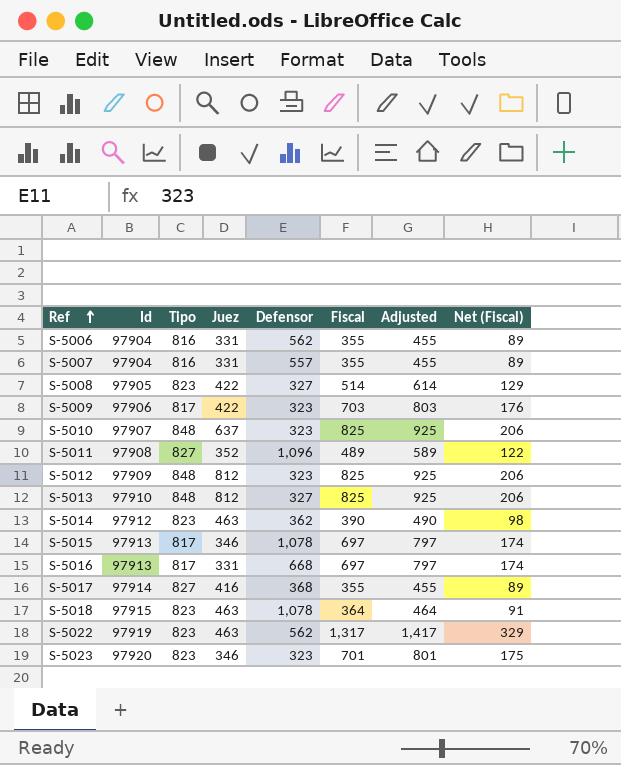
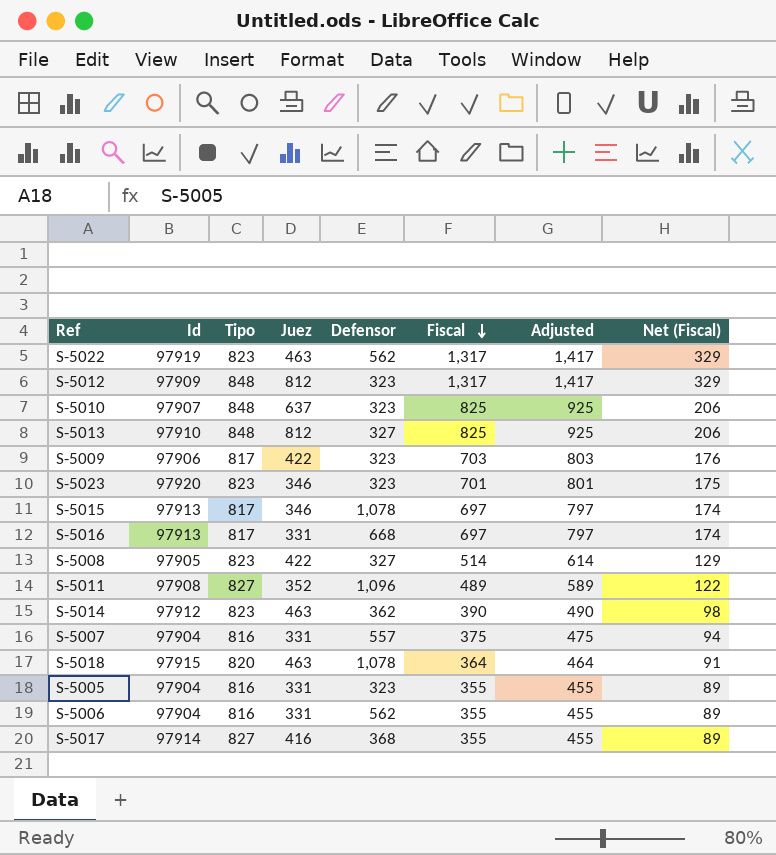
row order: Ref ascending -> Fiscal descending
S-5012 | Fiscal: 825 -> 1,317
S-5012 | Adjusted: 925 -> 1,417
S-5012 | Net (Fiscal): 206 -> 329
S-5007 | Fiscal: 355 -> 375
S-5007 | Adjusted: 455 -> 475
S-5007 | Net (Fiscal): 89 -> 94
S-5018 | Tipo: 823 -> 820
row S-5005: none -> 97904 | 816 | 331 | 323 | 355 | 455 | 89

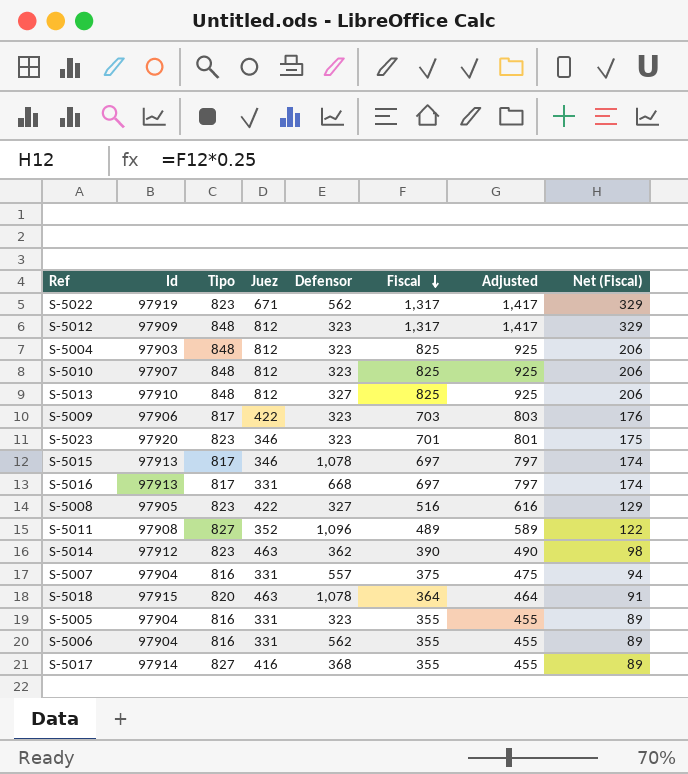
S-5022 | Juez: 463 -> 671
row S-5004: none -> 97903 | 848 | 812 | 323 | 825 | 925 | 206
S-5010 | Juez: 637 -> 812
S-5008 | Fiscal: 514 -> 516
S-5008 | Adjusted: 614 -> 616

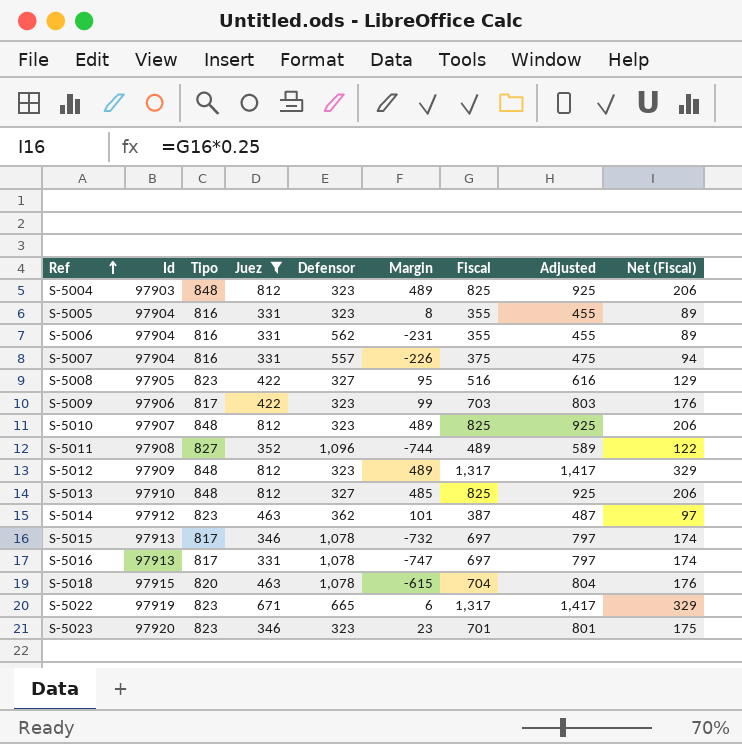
filter: none -> Juez != 416
row order: Fiscal descending -> Ref ascending
column Margin | formula: none -> [Juez] - [Defensor]
S-5014 | Fiscal: 390 -> 387
S-5014 | Adjusted: 490 -> 487
S-5014 | Net (Fiscal): 98 -> 97
S-5016 | Defensor: 668 -> 1,078
S-5018 | Fiscal: 364 -> 704
S-5018 | Adjusted: 464 -> 804
S-5018 | Net (Fiscal): 91 -> 176
S-5022 | Defensor: 562 -> 665

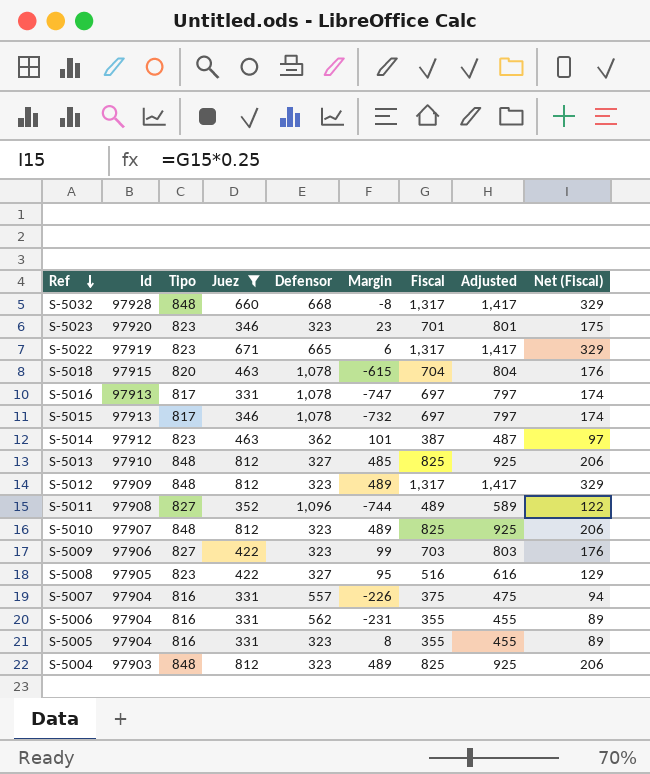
row order: Ref ascending -> Ref descending
row S-5032: none -> 97928 | 848 | 660 | 668 | -8 | 1,317 | 1,417 | 329
S-5009 | Tipo: 817 -> 827

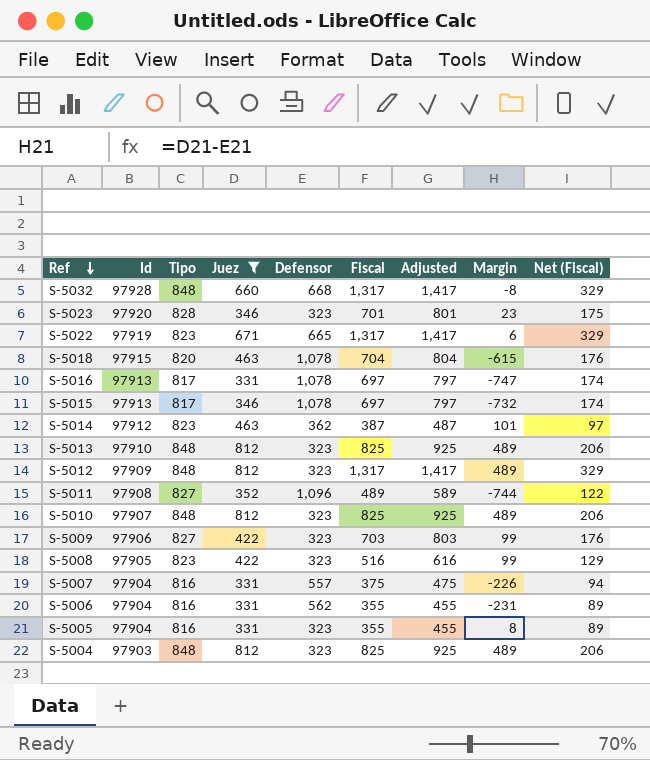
column Margin | position: 6 -> 8
S-5023 | Tipo: 823 -> 828
S-5013 | Defensor: 327 -> 323
S-5013 | Margin: 485 -> 489
S-5008 | Defensor: 327 -> 323
S-5008 | Margin: 95 -> 99

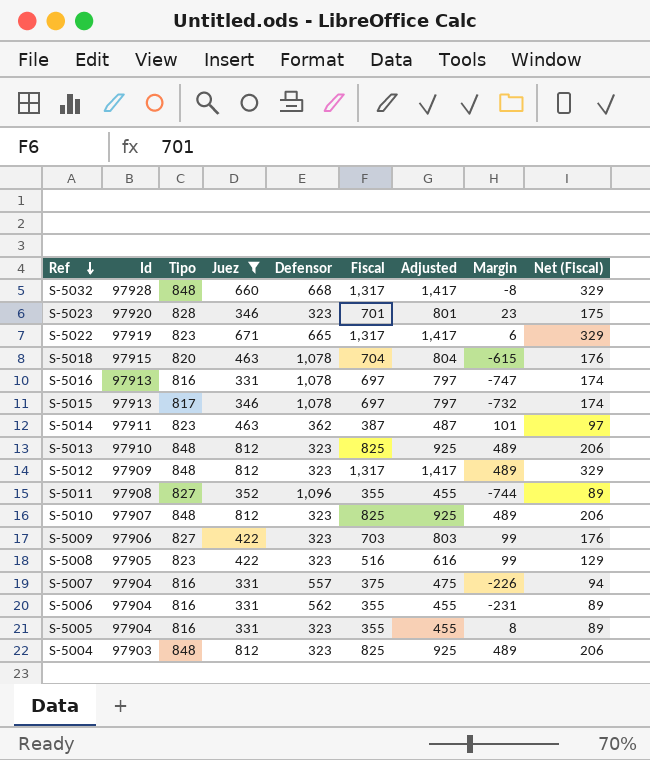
S-5016 | Tipo: 817 -> 816
S-5014 | Id: 97912 -> 97911
S-5011 | Fiscal: 489 -> 355
S-5011 | Adjusted: 589 -> 455
S-5011 | Net (Fiscal): 122 -> 89

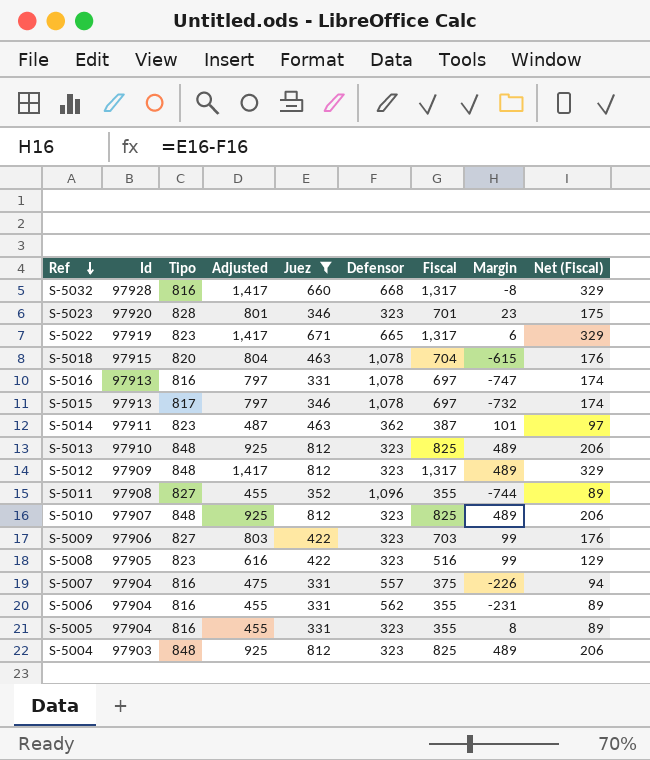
column Adjusted | position: 7 -> 4
S-5032 | Tipo: 848 -> 816

